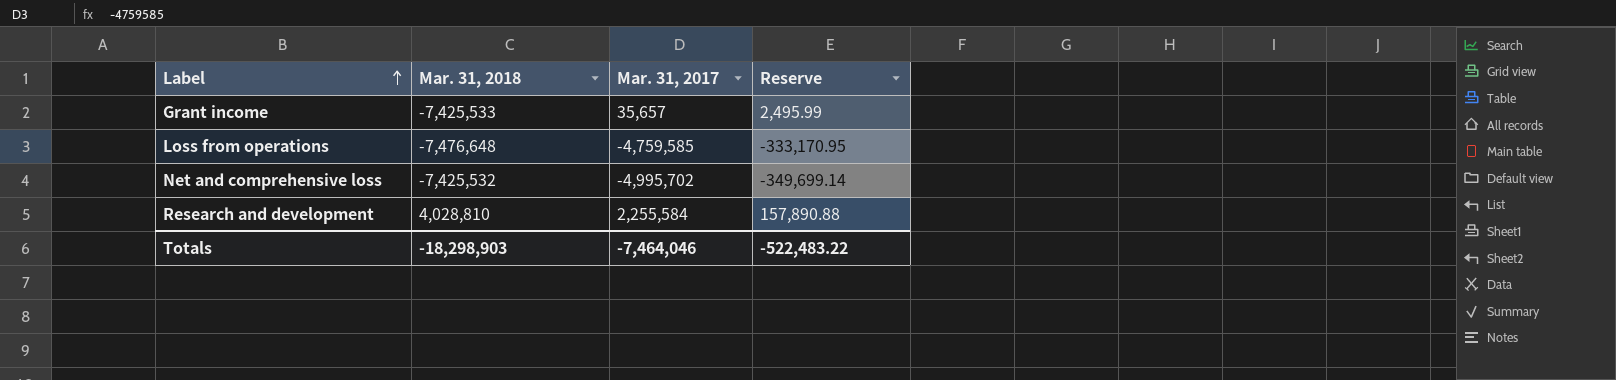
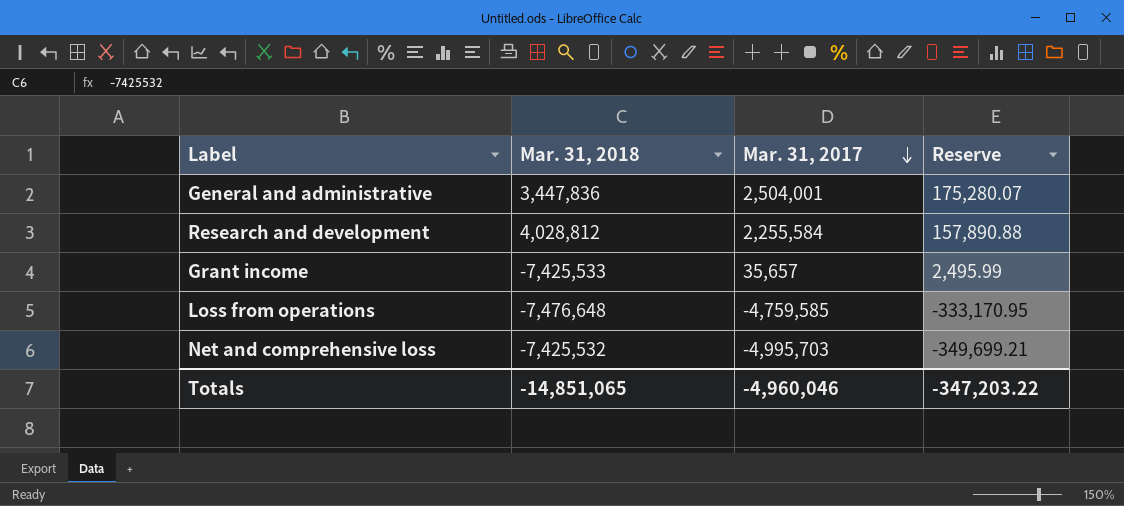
row order: Label ascending -> Mar. 31, 2017 descending
row General and administrative: none -> 3,447,836 | 2,504,001 | 175,280.07
Research and development | Mar. 31, 2018: 4,028,810 -> 4,028,812
Net and comprehensive loss | Mar. 31, 2017: -4,995,702 -> -4,995,703
Net and comprehensive loss | Reserve: -349,699.14 -> -349,699.21
Totals | Mar. 31, 2018: -18,298,903 -> -14,851,065
Totals | Mar. 31, 2017: -7,464,046 -> -4,960,046
Totals | Reserve: -522,483.22 -> -347,203.22

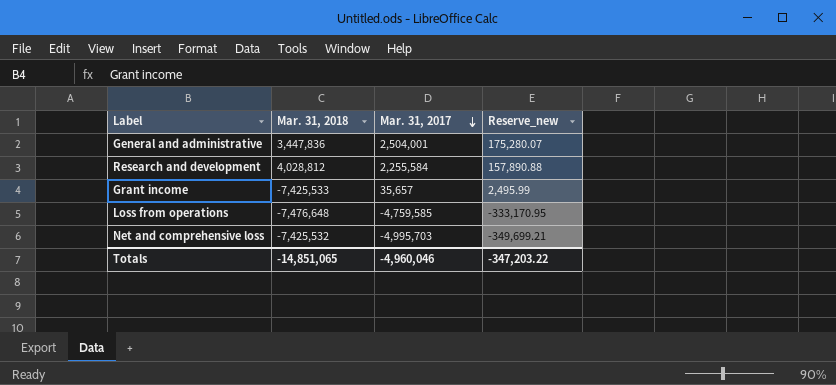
column name: Reserve -> Reserve_new

